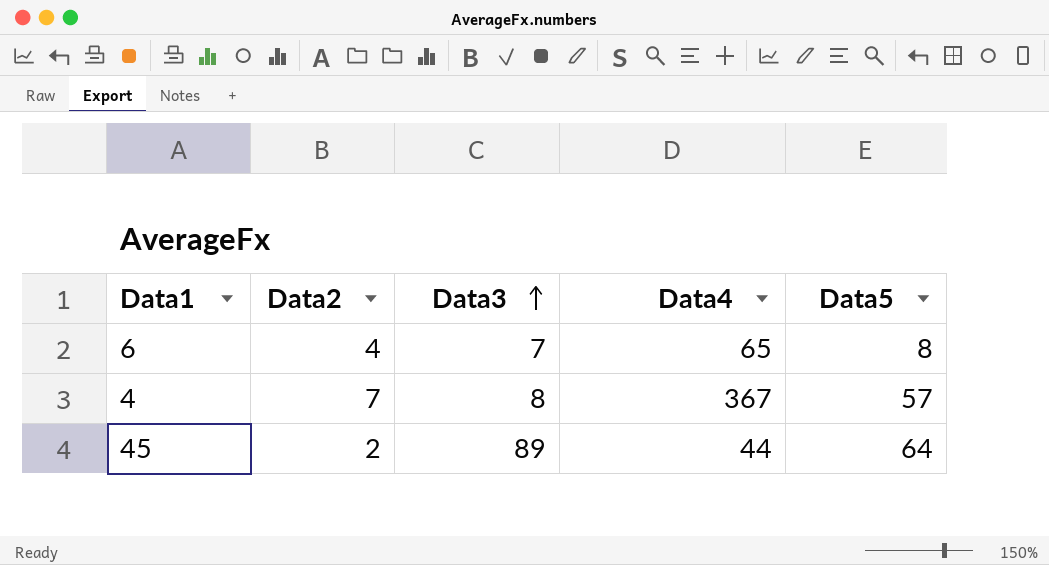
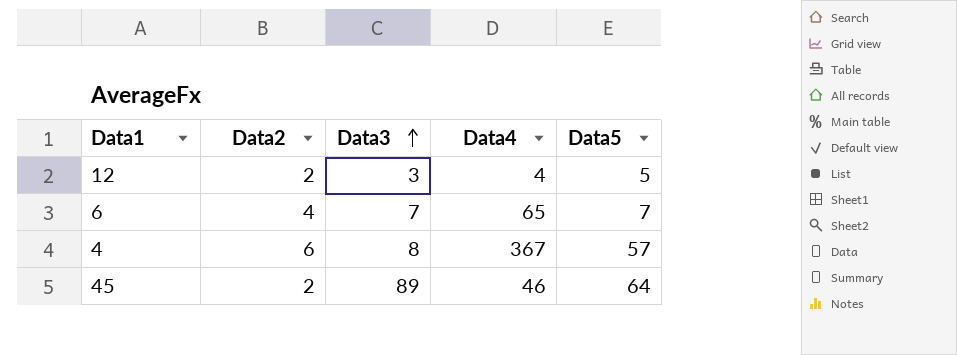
row 12: none -> 2 | 3 | 4 | 5
6 | Data5: 8 -> 7
4 | Data2: 7 -> 6
45 | Data4: 44 -> 46

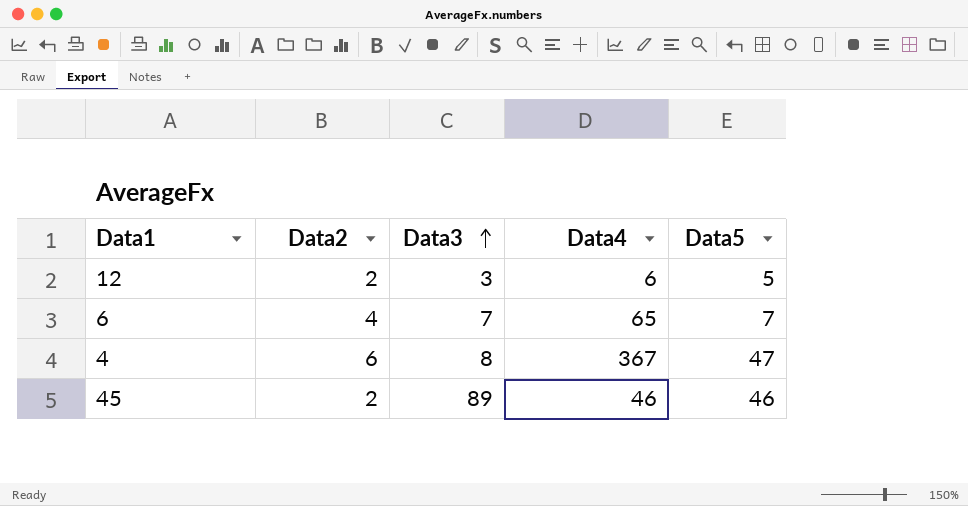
12 | Data4: 4 -> 6
4 | Data5: 57 -> 47
45 | Data5: 64 -> 46

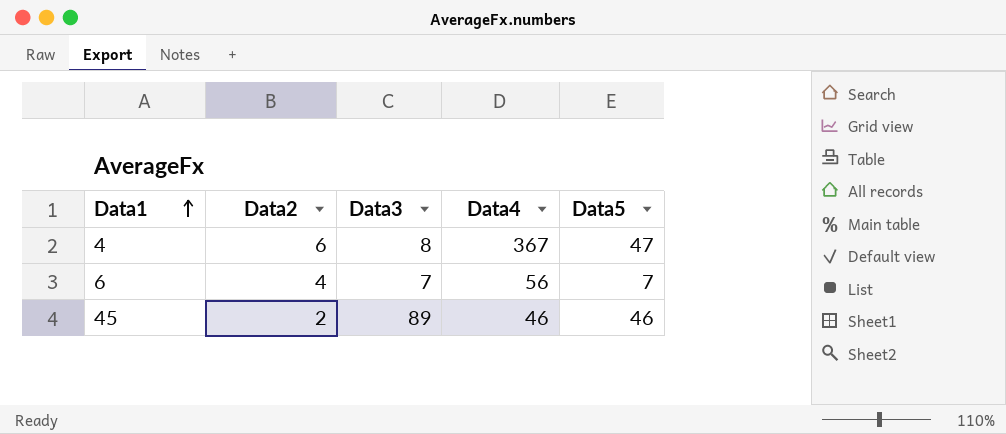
row order: Data3 ascending -> Data1 ascending
row 12: 2 | 3 | 6 | 5 -> none
6 | Data4: 65 -> 56

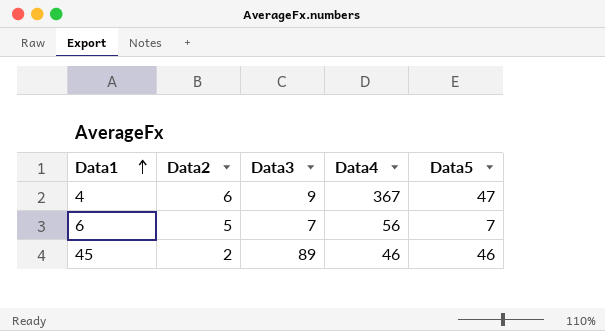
4 | Data3: 8 -> 9
6 | Data2: 4 -> 5

